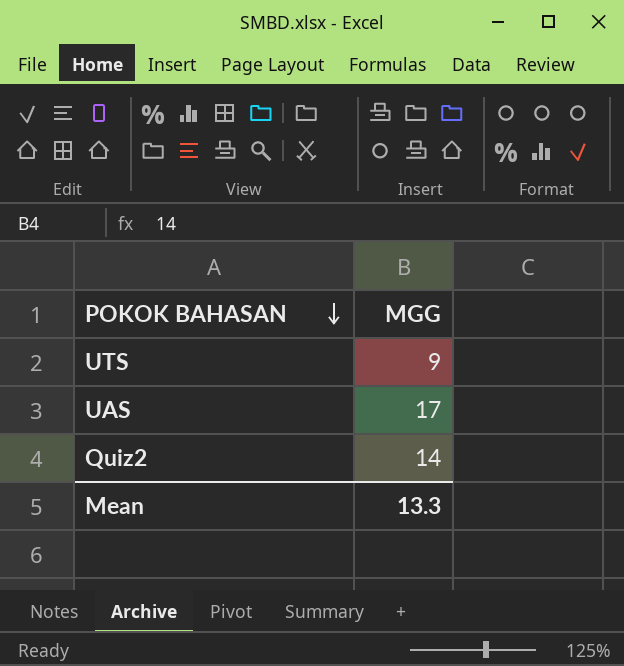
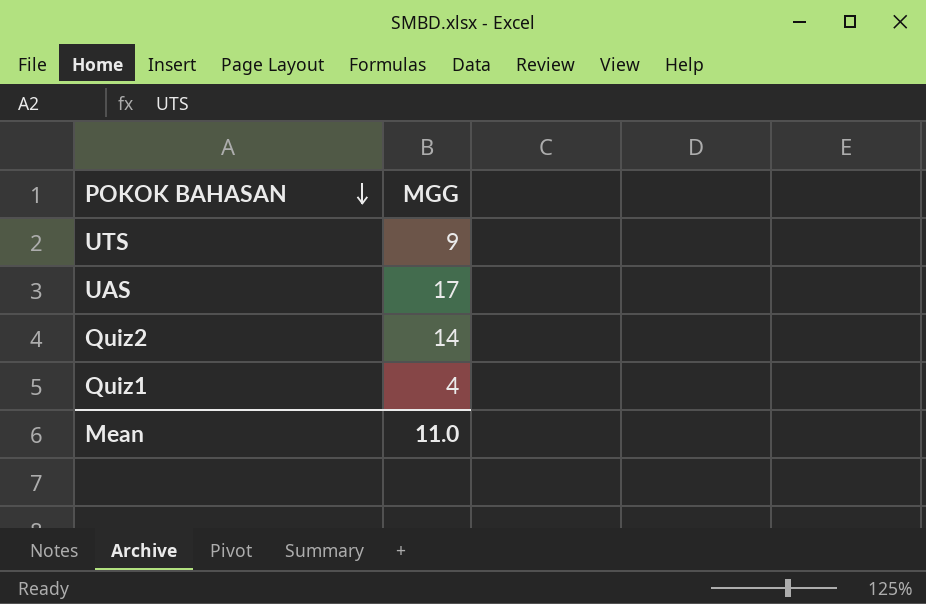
row Quiz1: none -> 4
Mean | MGG: 13.3 -> 11.0

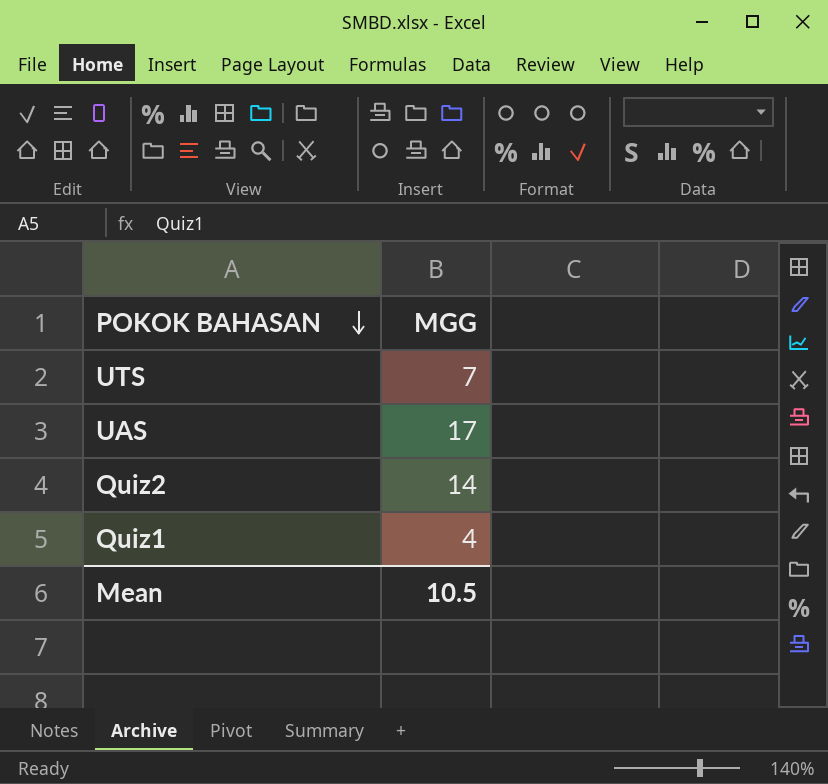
UTS | MGG: 9 -> 7
Mean | MGG: 11.0 -> 10.5

